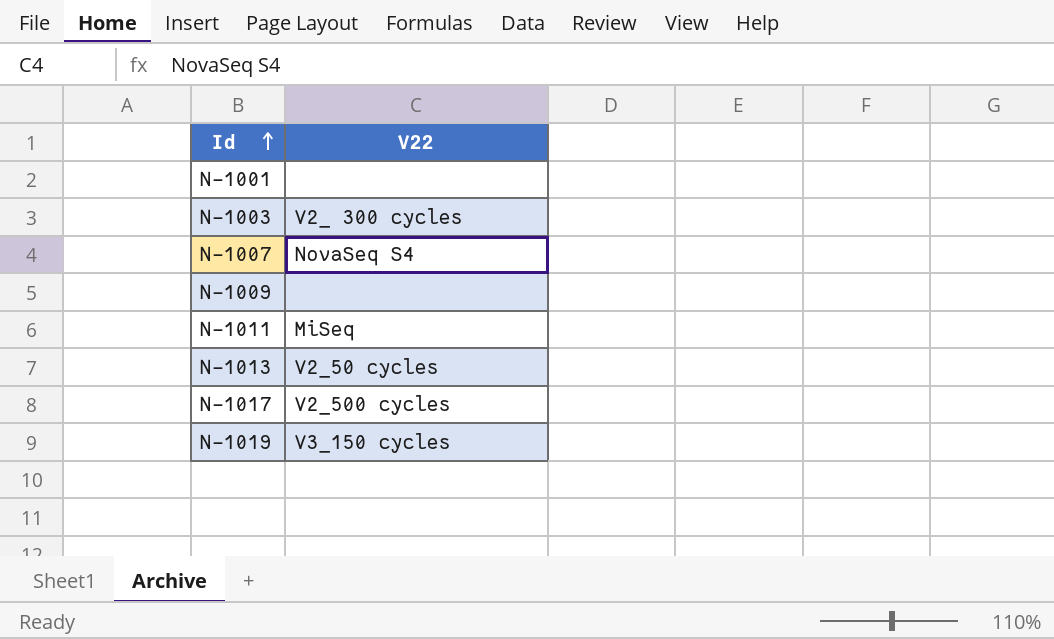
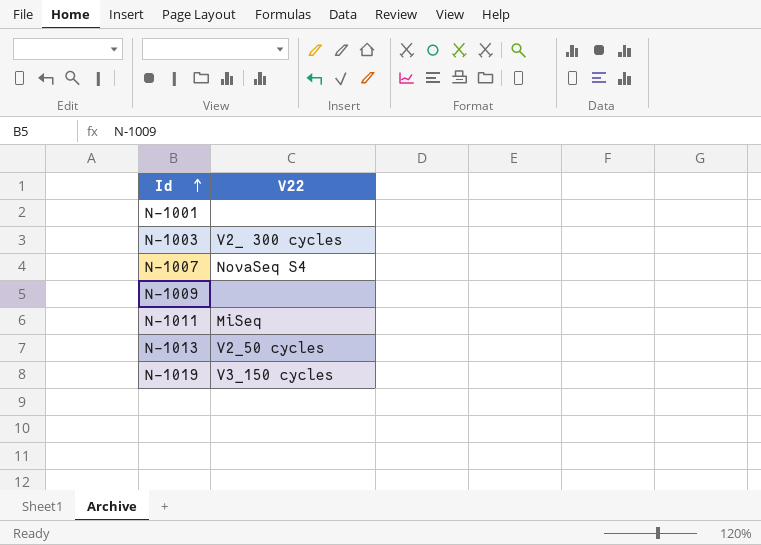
row N-1017: V2_500 cycles -> none

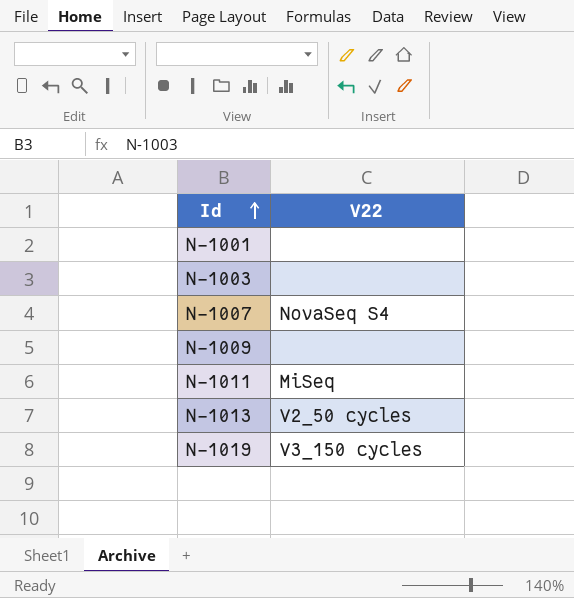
N-1003 | V22: V2_ 300 cycles -> none

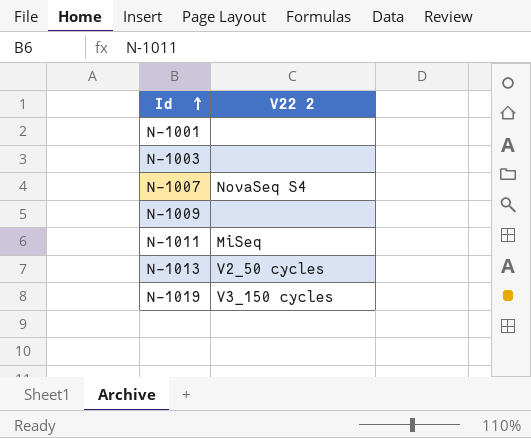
column name: V22 -> V22 2

